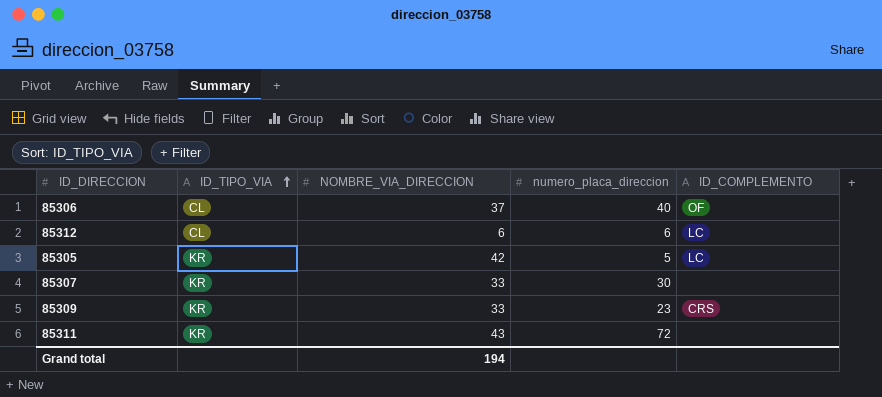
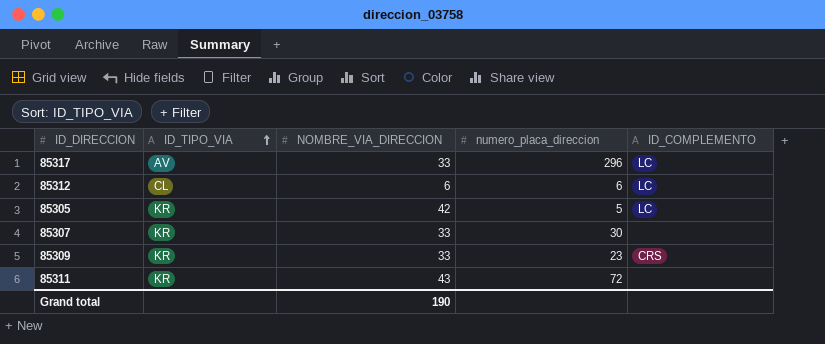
row 85306: CL | 37 | 40 | OF -> none
row 85317: none -> AV | 33 | 296 | LC
Grand total | NOMBRE_VIA_DIRECCION: 194 -> 190

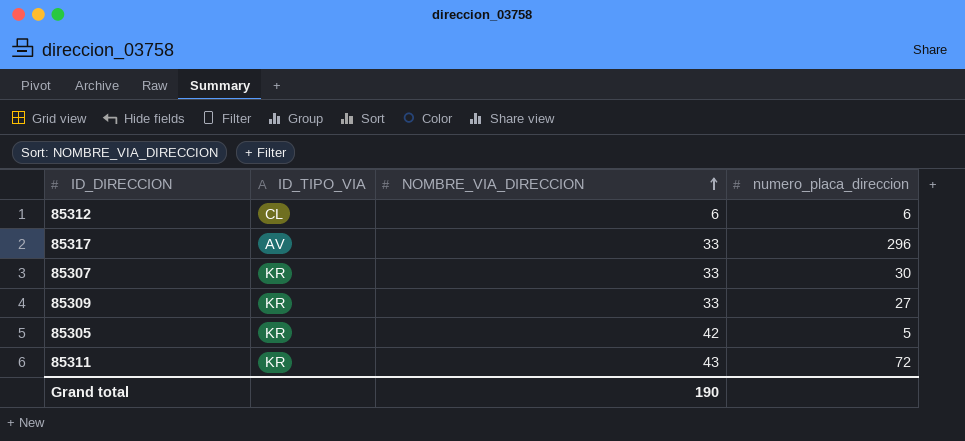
row order: ID_TIPO_VIA ascending -> NOMBRE_VIA_DIRECCION ascending
column ID_COMPLEMENTO | position: 5 -> none
85309 | numero_placa_direccion: 23 -> 27

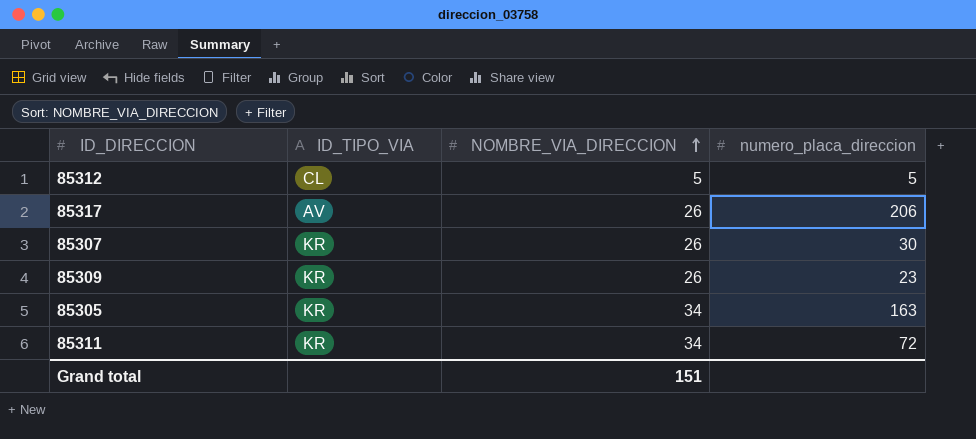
85312 | NOMBRE_VIA_DIRECCION: 6 -> 5
85312 | numero_placa_direccion: 6 -> 5
85317 | NOMBRE_VIA_DIRECCION: 33 -> 26
85317 | numero_placa_direccion: 296 -> 206
85307 | NOMBRE_VIA_DIRECCION: 33 -> 26
85309 | NOMBRE_VIA_DIRECCION: 33 -> 26
85309 | numero_placa_direccion: 27 -> 23
85305 | NOMBRE_VIA_DIRECCION: 42 -> 34
85305 | numero_placa_direccion: 5 -> 163
85311 | NOMBRE_VIA_DIRECCION: 43 -> 34
Grand total | NOMBRE_VIA_DIRECCION: 190 -> 151

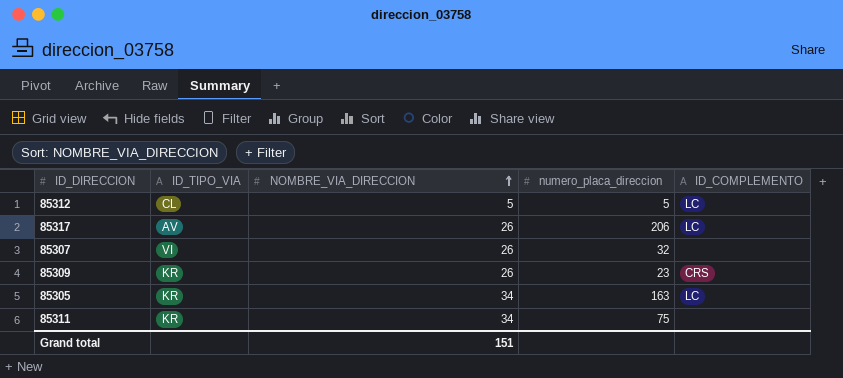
column ID_COMPLEMENTO | position: none -> 5
85307 | ID_TIPO_VIA: KR -> VI
85307 | numero_placa_direccion: 30 -> 32
85311 | numero_placa_direccion: 72 -> 75

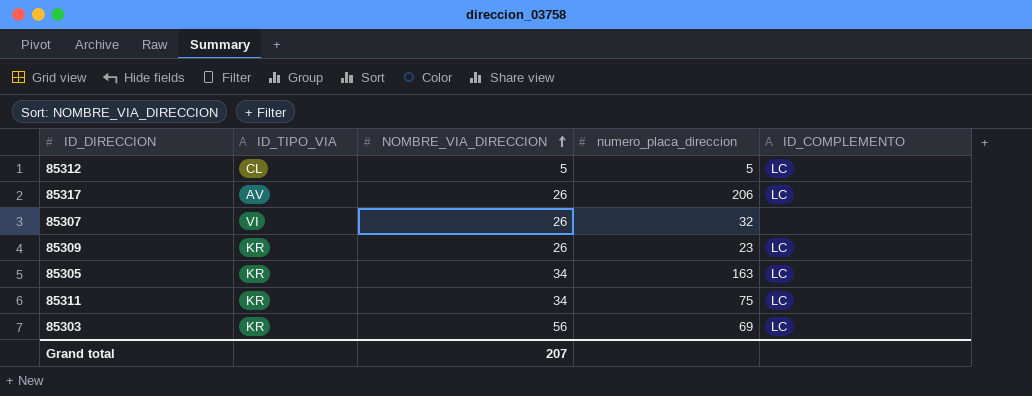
85309 | ID_COMPLEMENTO: CRS -> LC
85311 | ID_COMPLEMENTO: none -> LC
row 85303: none -> KR | 56 | 69 | LC
Grand total | NOMBRE_VIA_DIRECCION: 151 -> 207

